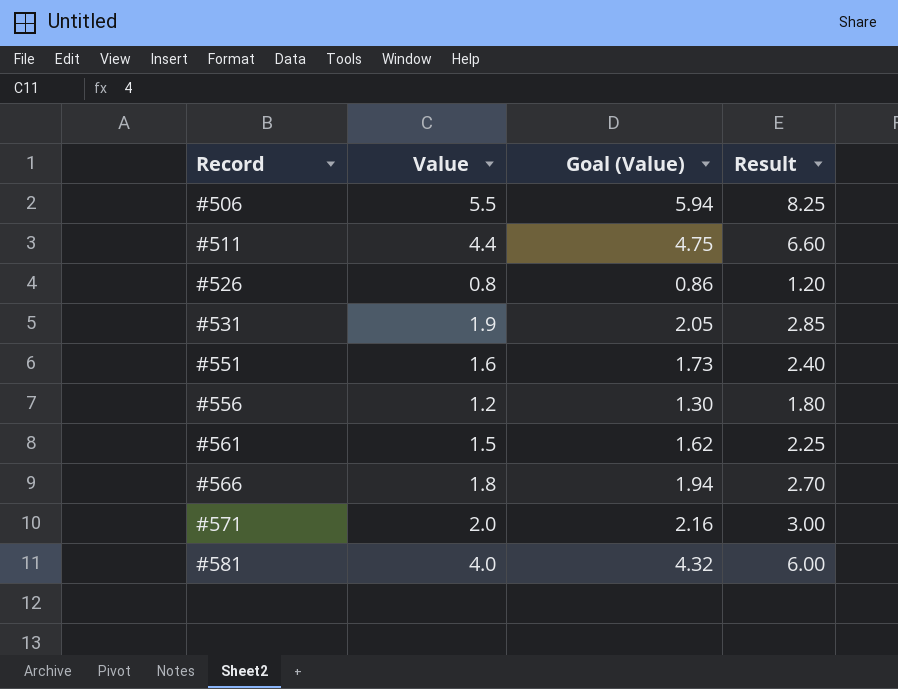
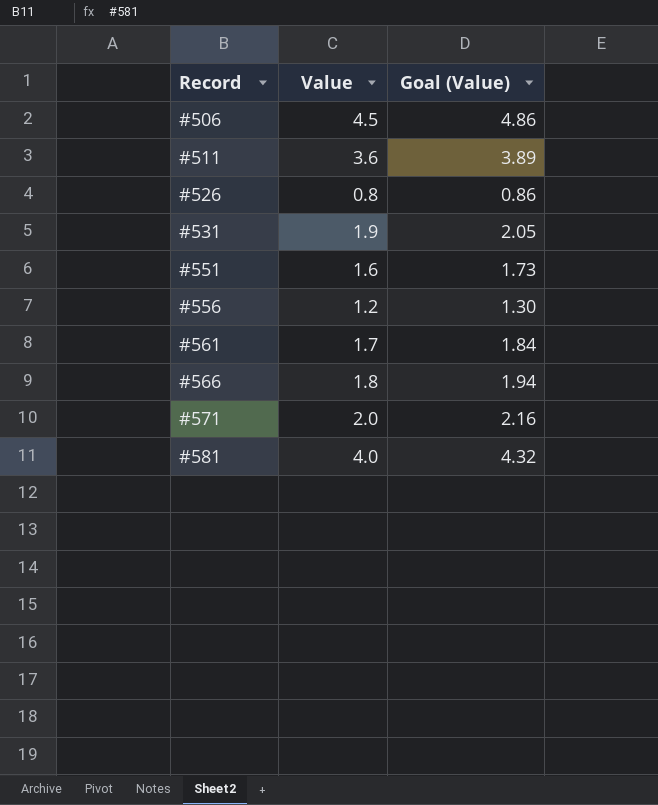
column Result | formula: [Value] * 1.5 -> none
#506 | Value: 5.5 -> 4.5
#506 | Goal (Value): 5.94 -> 4.86
#511 | Value: 4.4 -> 3.6
#511 | Goal (Value): 4.75 -> 3.89
#561 | Value: 1.5 -> 1.7
#561 | Goal (Value): 1.62 -> 1.84

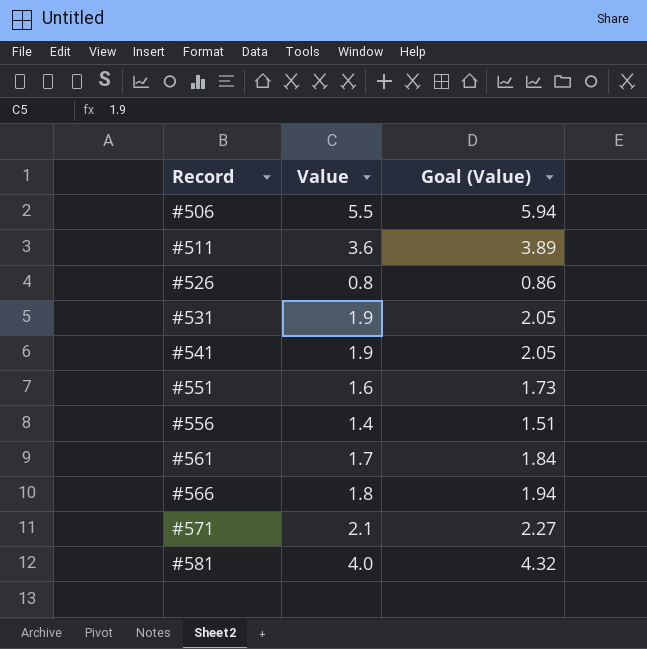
#506 | Value: 4.5 -> 5.5
#506 | Goal (Value): 4.86 -> 5.94
row #541: none -> 1.9 | 2.05
#556 | Value: 1.2 -> 1.4
#556 | Goal (Value): 1.30 -> 1.51
#571 | Value: 2.0 -> 2.1
#571 | Goal (Value): 2.16 -> 2.27

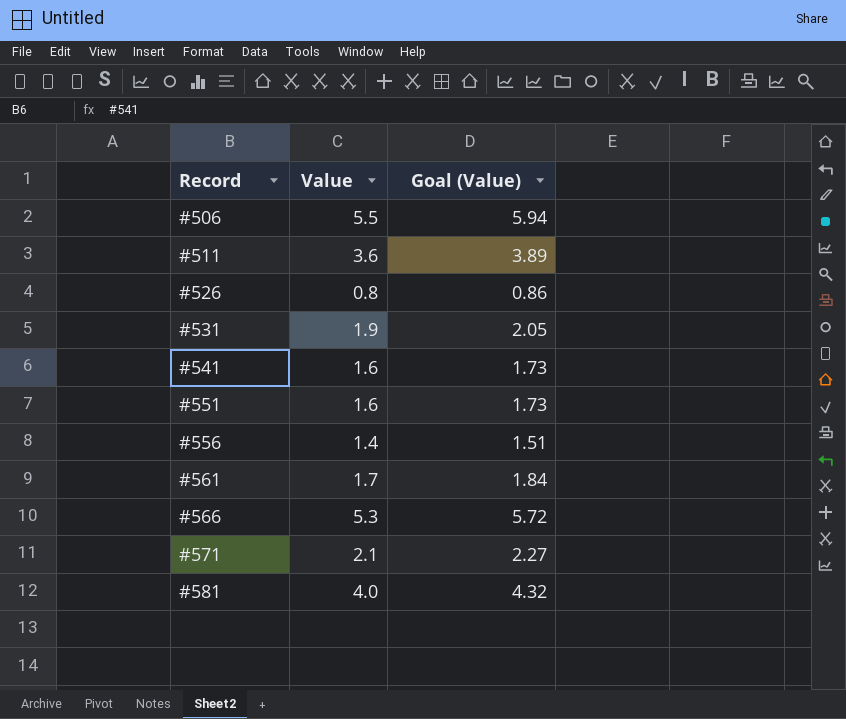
#541 | Value: 1.9 -> 1.6
#541 | Goal (Value): 2.05 -> 1.73
#566 | Value: 1.8 -> 5.3
#566 | Goal (Value): 1.94 -> 5.72

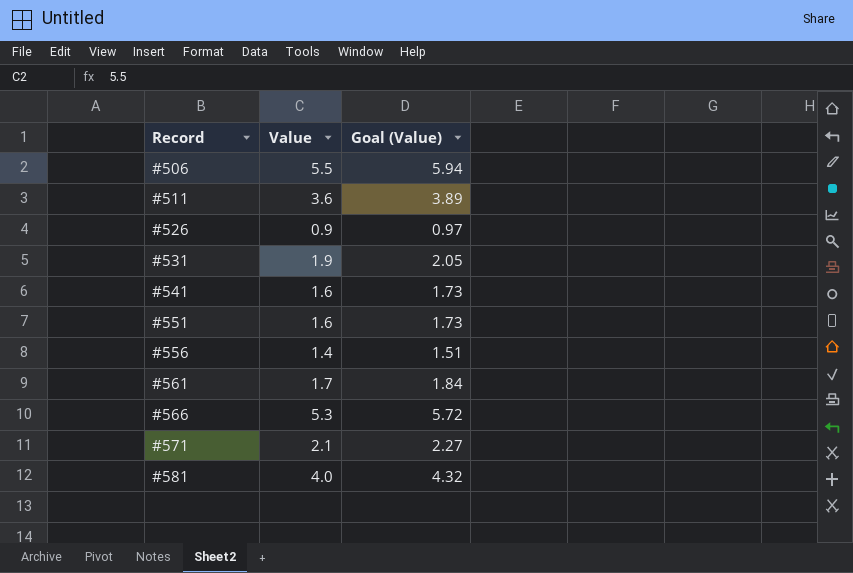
#526 | Value: 0.8 -> 0.9
#526 | Goal (Value): 0.86 -> 0.97

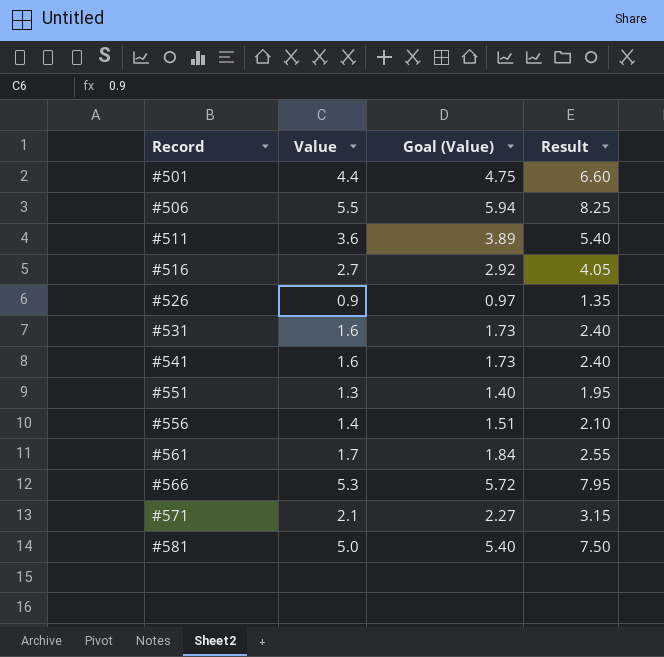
column Result | formula: none -> [Value] * 1.5
row #501: none -> 4.4 | 4.75 | 6.60
row #516: none -> 2.7 | 2.92 | 4.05
#531 | Value: 1.9 -> 1.6
#531 | Goal (Value): 2.05 -> 1.73
#551 | Value: 1.6 -> 1.3
#551 | Goal (Value): 1.73 -> 1.40
#581 | Value: 4.0 -> 5.0
#581 | Goal (Value): 4.32 -> 5.40

